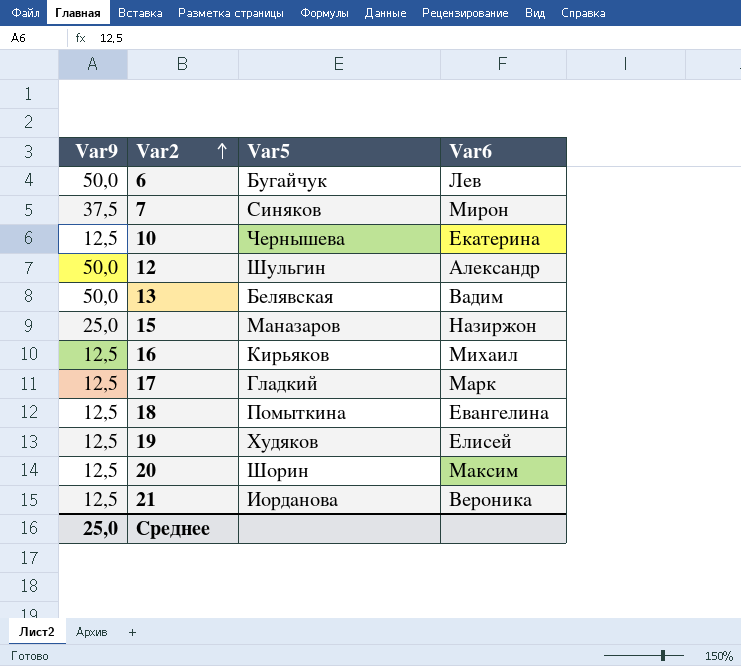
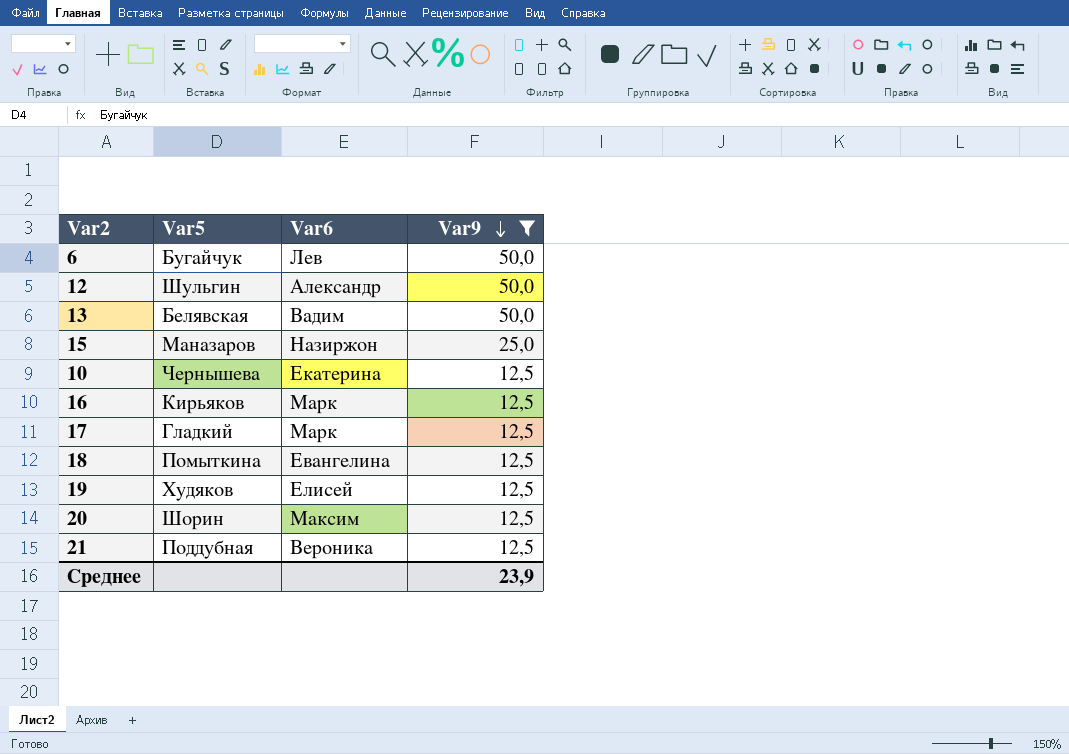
filter: none -> Var9 != 37,5
row order: Var2 ascending -> Var9 descending
column Var9 | position: 1 -> 4
16 | Var6: Михаил -> Марк
21 | Var5: Иорданова -> Поддубная
Среднее | Var9: 25,0 -> 23,9

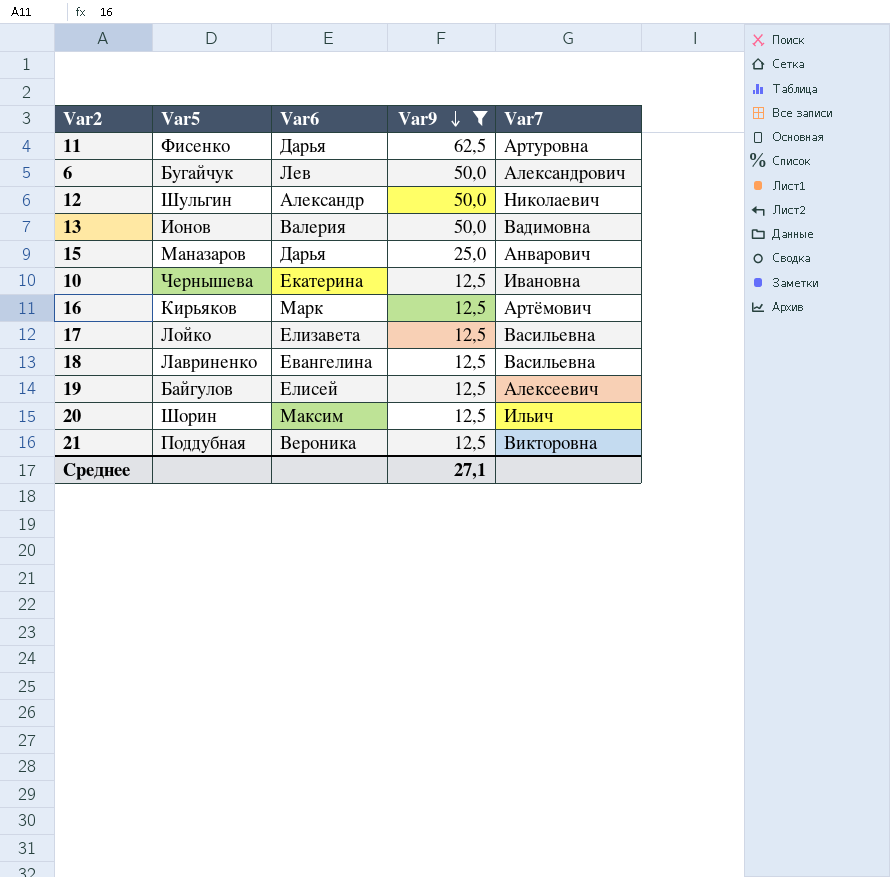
column Var7 | position: none -> 5
row 11: none -> Фисенко | Дарья | 62,5 | Артуровна
13 | Var5: Белявская -> Ионов
13 | Var6: Вадим -> Валерия
15 | Var6: Назиржон -> Дарья
17 | Var5: Гладкий -> Лойко
17 | Var6: Марк -> Елизавета
18 | Var5: Помыткина -> Лавриненко
19 | Var5: Худяков -> Байгулов
Среднее | Var9: 23,9 -> 27,1

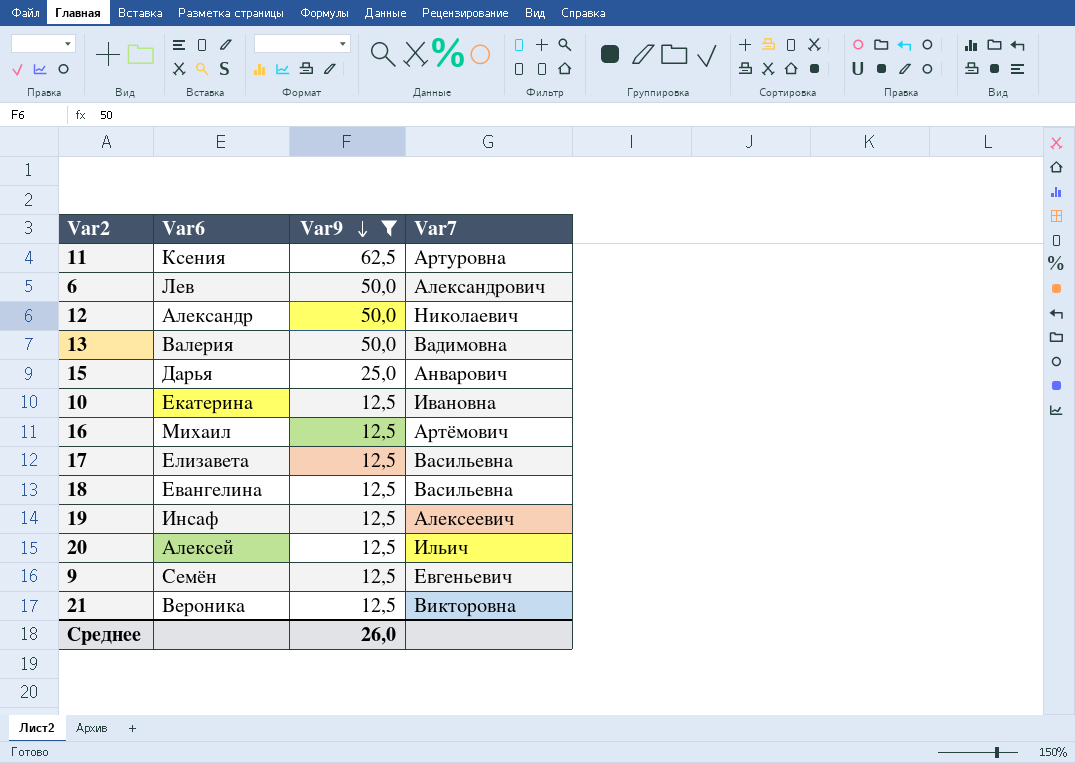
column Var5 | position: 2 -> none
11 | Var6: Дарья -> Ксения
16 | Var6: Марк -> Михаил
19 | Var6: Елисей -> Инсаф
20 | Var6: Максим -> Алексей
row 9: none -> Семён | 12,5 | Евгеньевич
Среднее | Var9: 27,1 -> 26,0

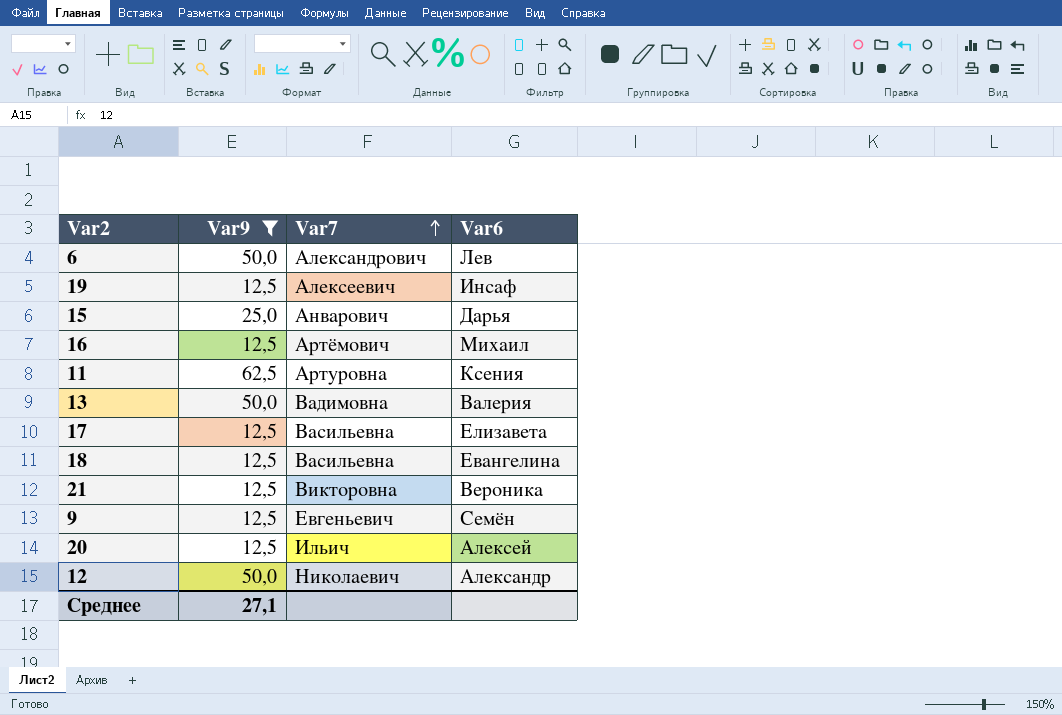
row order: Var9 descending -> Var7 ascending
column Var6 | position: 2 -> 4
row 10: Екатерина | 12,5 | Ивановна -> none
Среднее | Var9: 26,0 -> 27,1

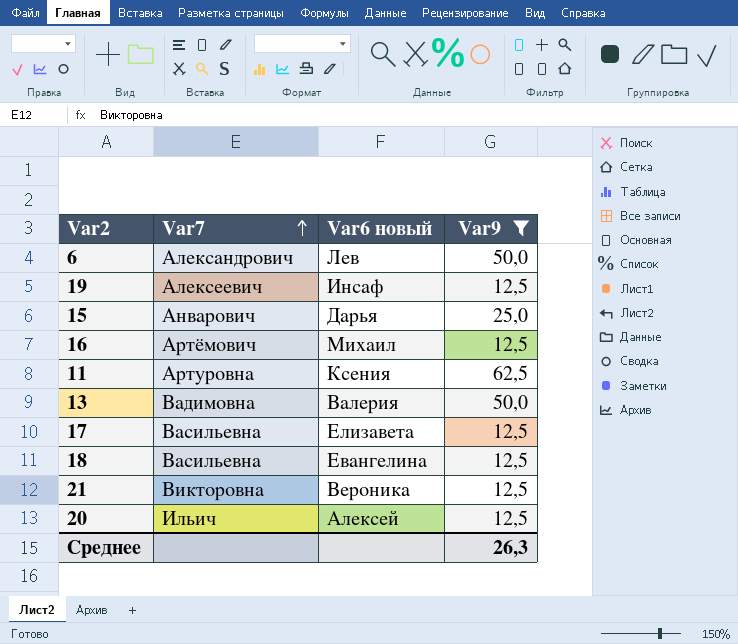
column name: Var6 -> Var6 новый
column Var9 | position: 2 -> 4
row 9: 12,5 | Евгеньевич | Семён -> none
row 12: 50,0 | Николаевич | Александр -> none
Среднее | Var9: 27,1 -> 26,3

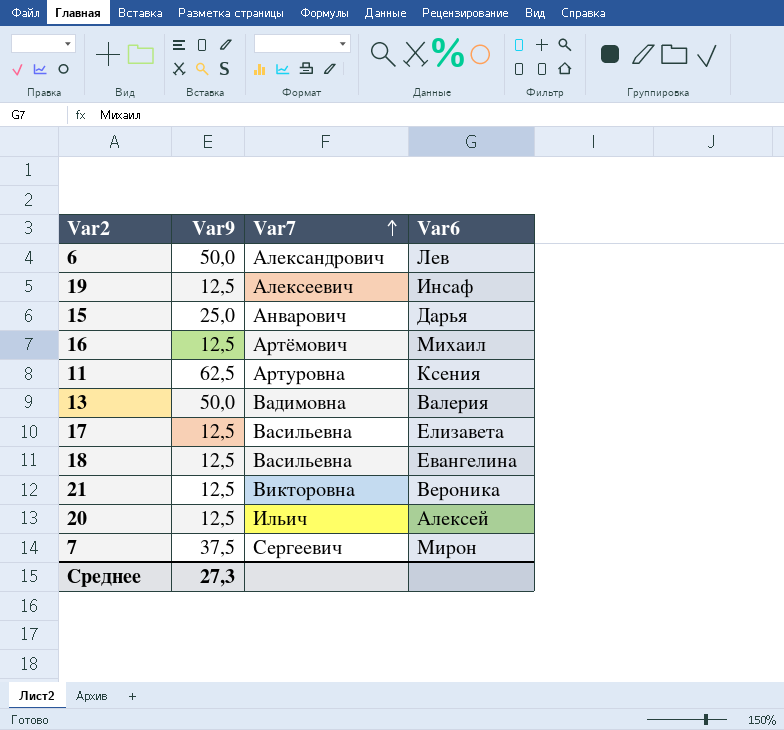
filter: Var9 != 37,5 -> none
column Var9 | position: 4 -> 2
column name: Var6 новый -> Var6
Среднее | Var9: 26,3 -> 27,3

